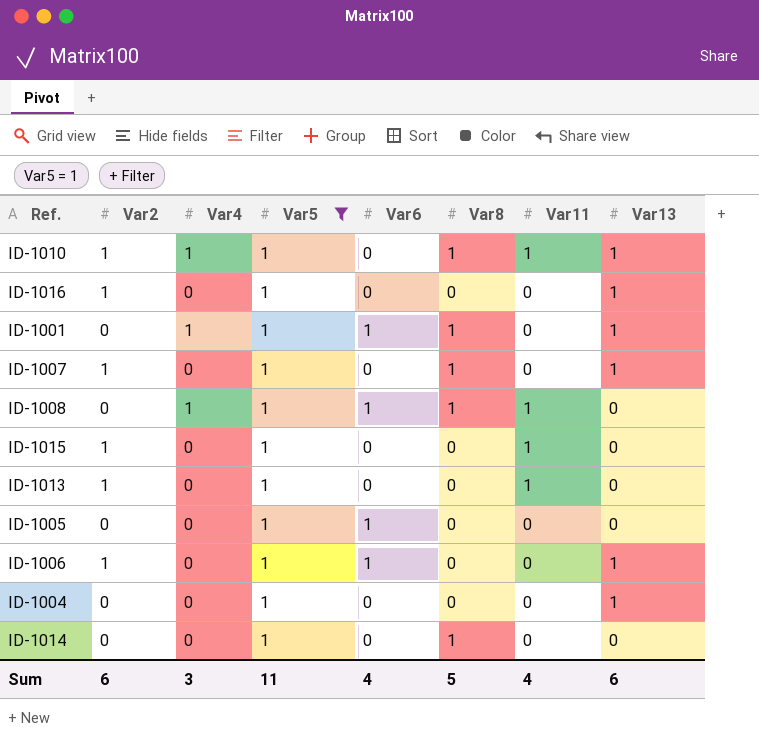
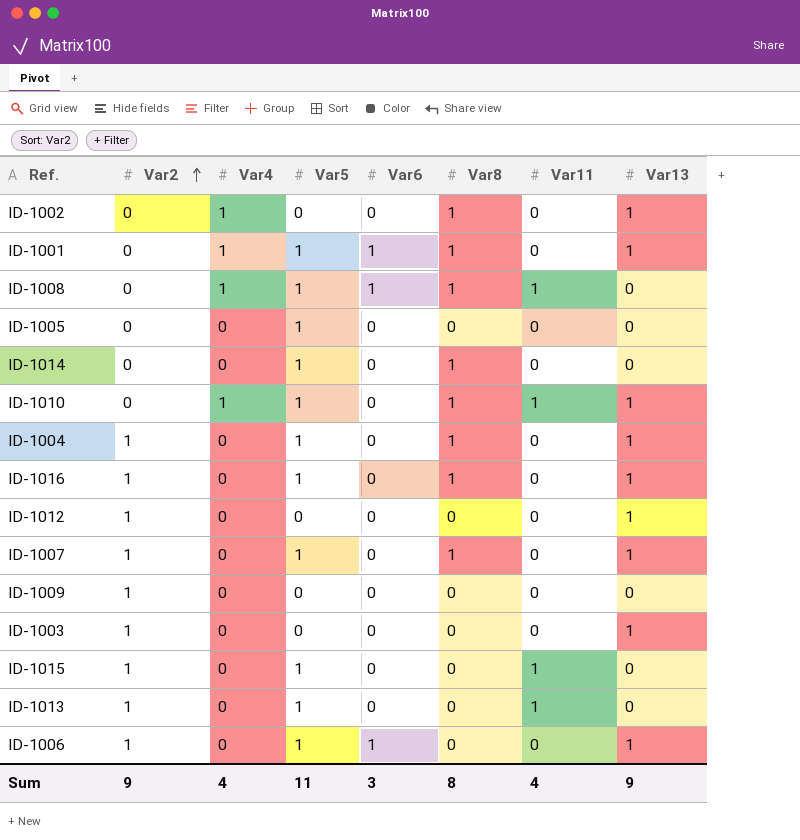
filter: Var5 = 1 -> none
row order: none -> Var2 ascending
ID-1005 | Var6: 1 -> 0
ID-1010 | Var2: 1 -> 0
ID-1004 | Var2: 0 -> 1
ID-1004 | Var8: 0 -> 1
ID-1016 | Var8: 0 -> 1
Sum | Var2: 6 -> 9
Sum | Var4: 3 -> 4
Sum | Var6: 4 -> 3
Sum | Var8: 5 -> 8
Sum | Var13: 6 -> 9

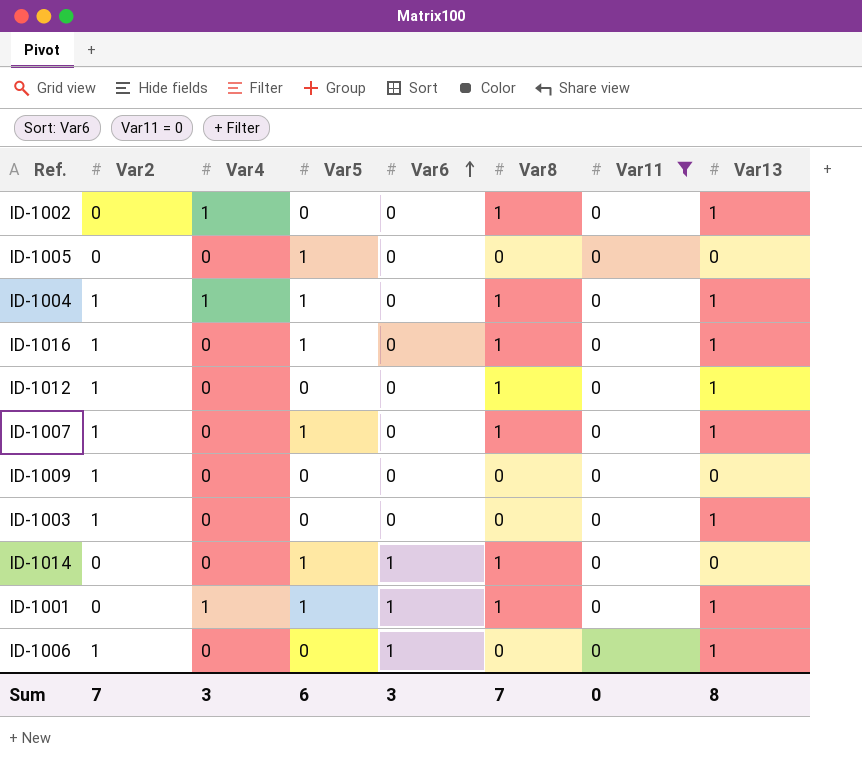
filter: none -> Var11 = 0
row order: Var2 ascending -> Var6 ascending
ID-1004 | Var4: 0 -> 1
ID-1012 | Var8: 0 -> 1
ID-1014 | Var6: 0 -> 1
ID-1006 | Var5: 1 -> 0
Sum | Var2: 9 -> 7
Sum | Var4: 4 -> 3
Sum | Var5: 11 -> 6
Sum | Var8: 8 -> 7
Sum | Var11: 4 -> 0
Sum | Var13: 9 -> 8

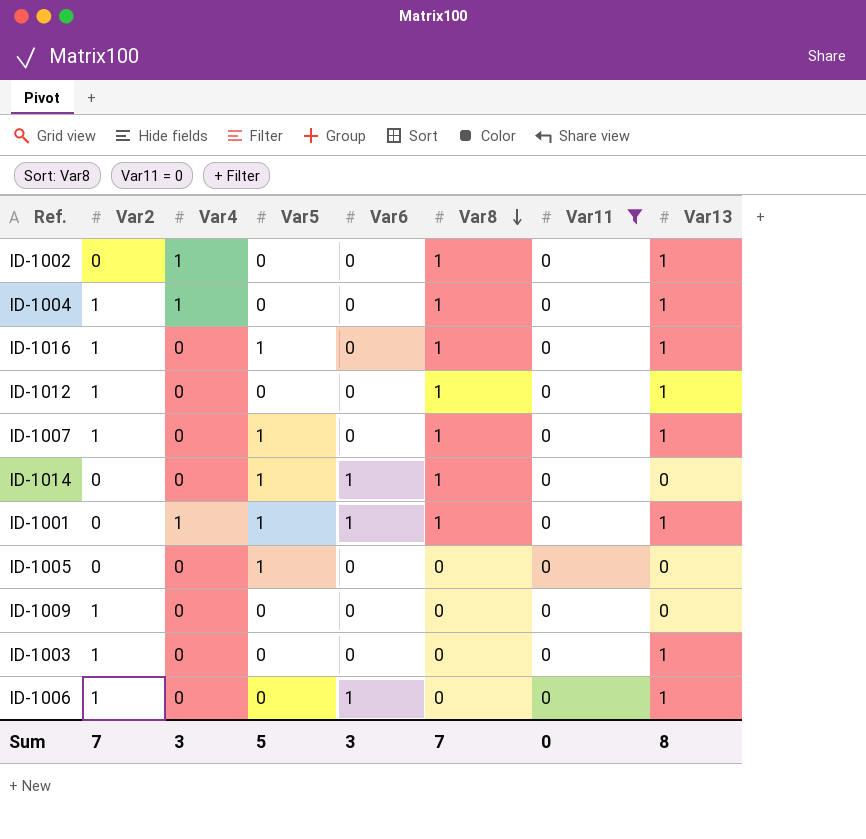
row order: Var6 ascending -> Var8 descending
ID-1004 | Var5: 1 -> 0
Sum | Var5: 6 -> 5

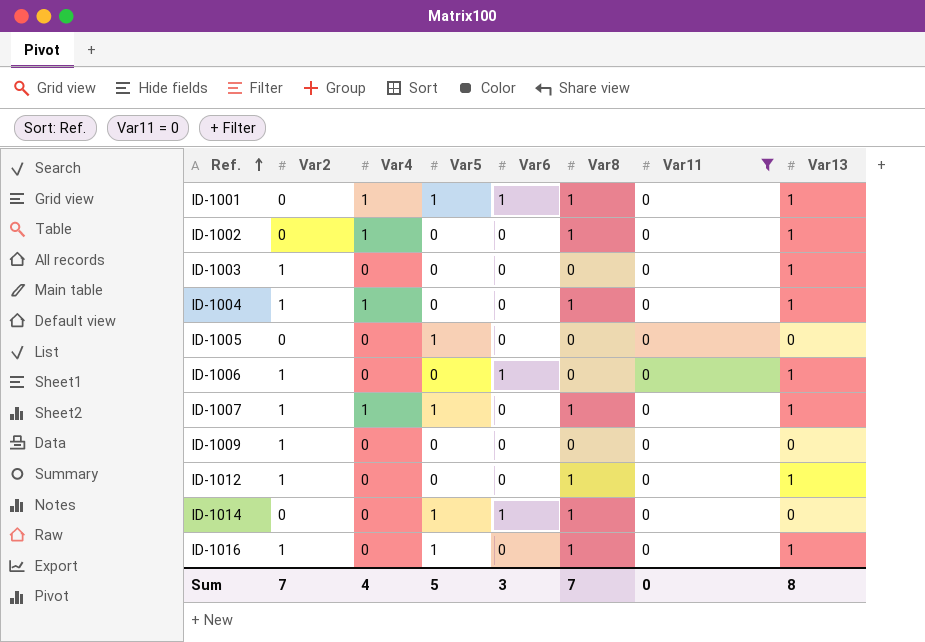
row order: Var8 descending -> Ref. ascending
ID-1007 | Var4: 0 -> 1
Sum | Var4: 3 -> 4

